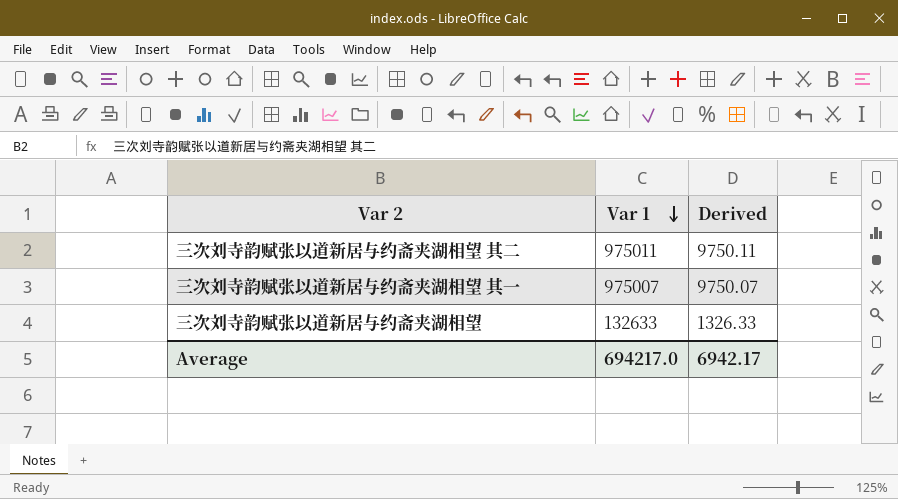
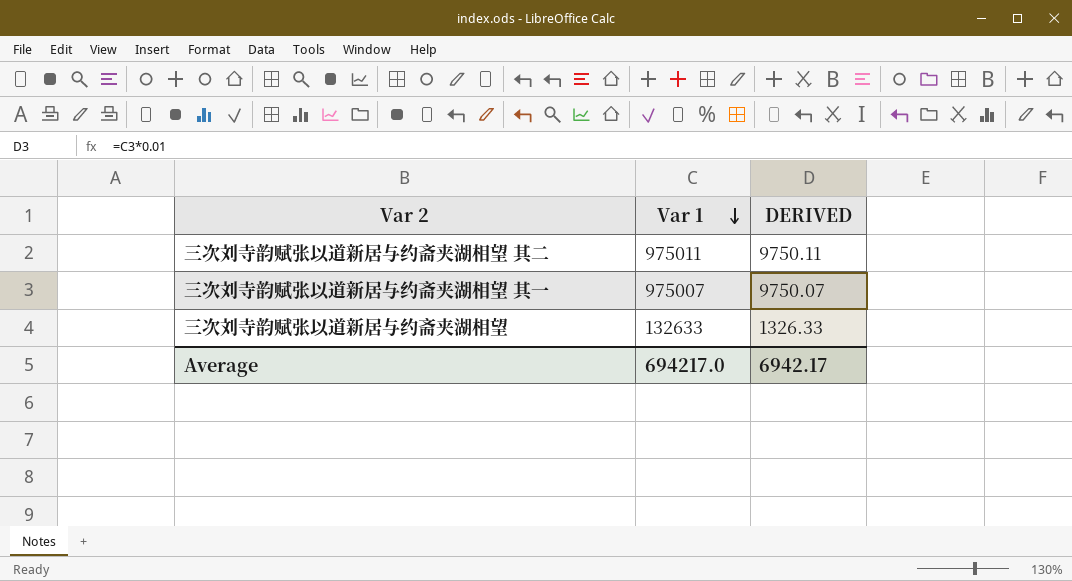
column name: Derived -> DERIVED

